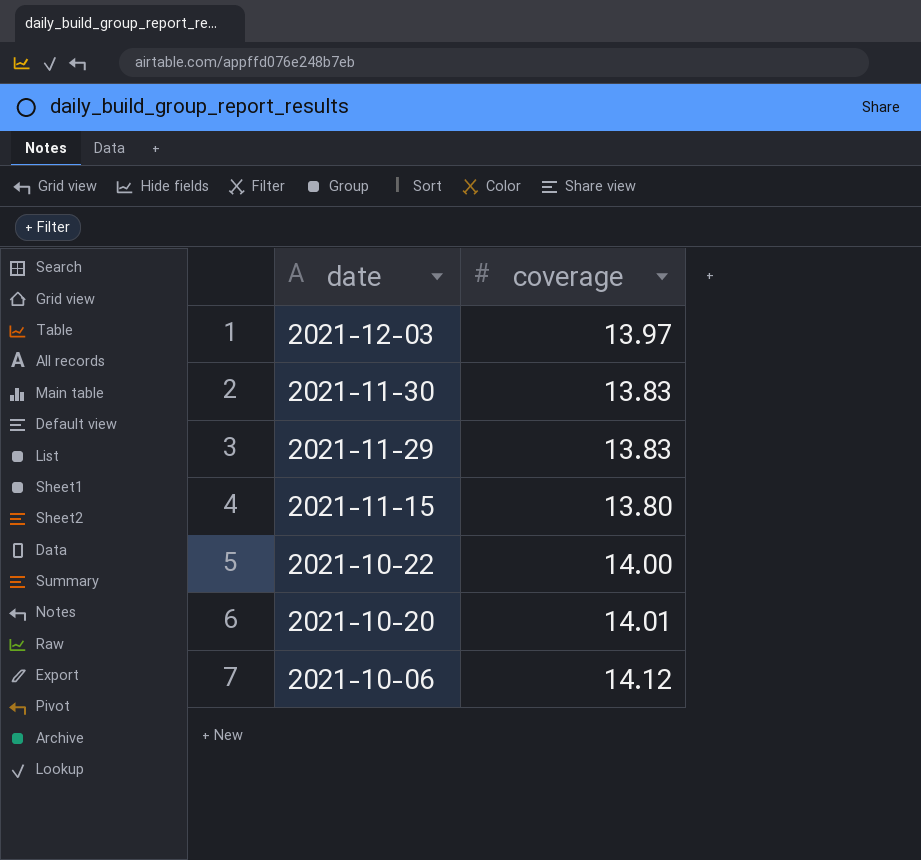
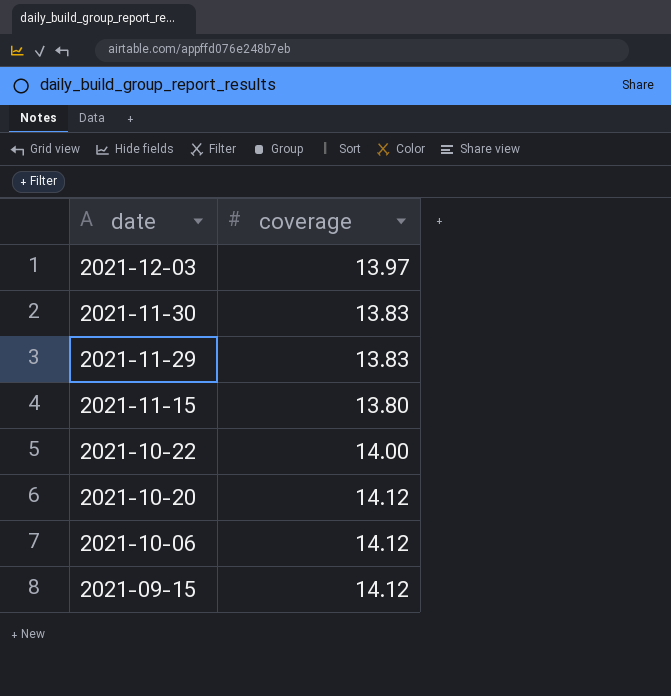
2021-10-20 | coverage: 14.01 -> 14.12
row 2021-09-15: none -> 14.12

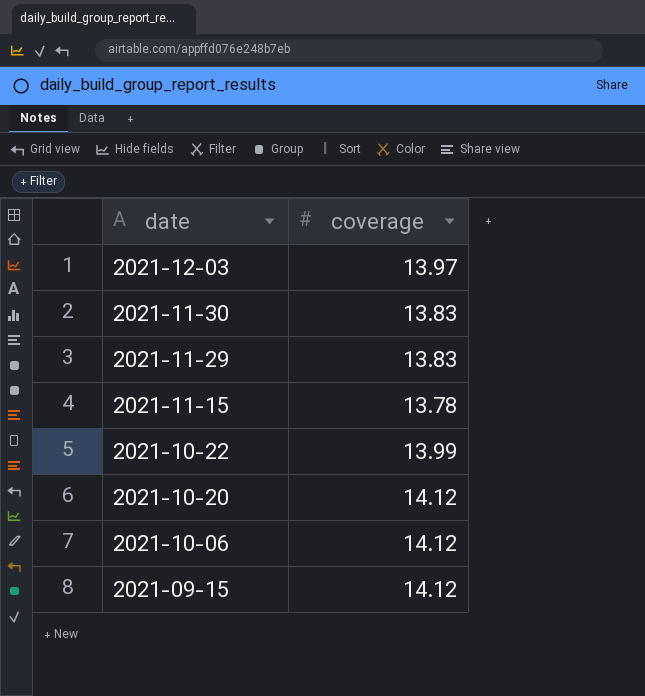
2021-11-15 | coverage: 13.80 -> 13.78
2021-10-22 | coverage: 14.00 -> 13.99

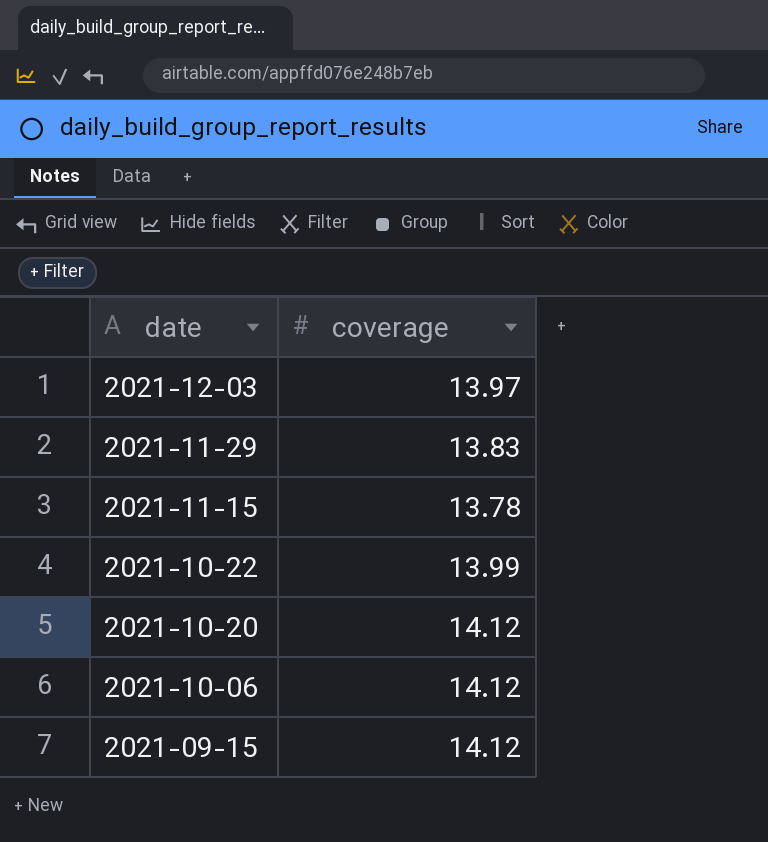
row 2021-11-30: 13.83 -> none

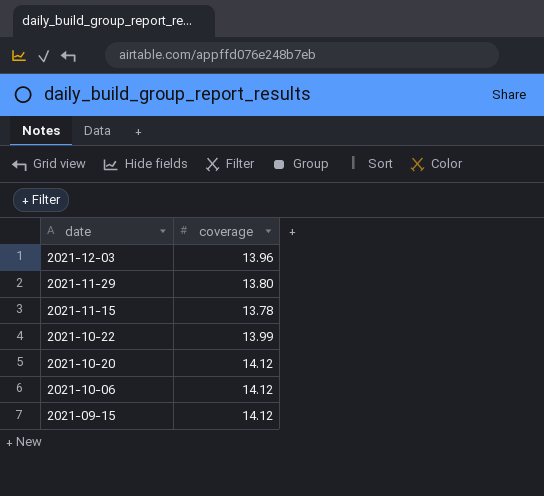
2021-12-03 | coverage: 13.97 -> 13.96
2021-11-29 | coverage: 13.83 -> 13.80

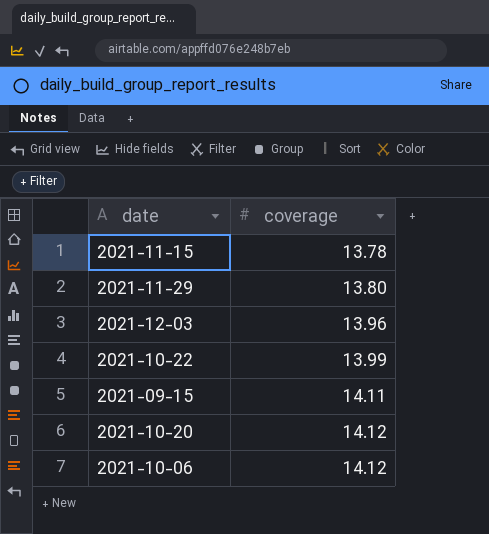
row order: date descending -> coverage ascending
2021-09-15 | coverage: 14.12 -> 14.11

